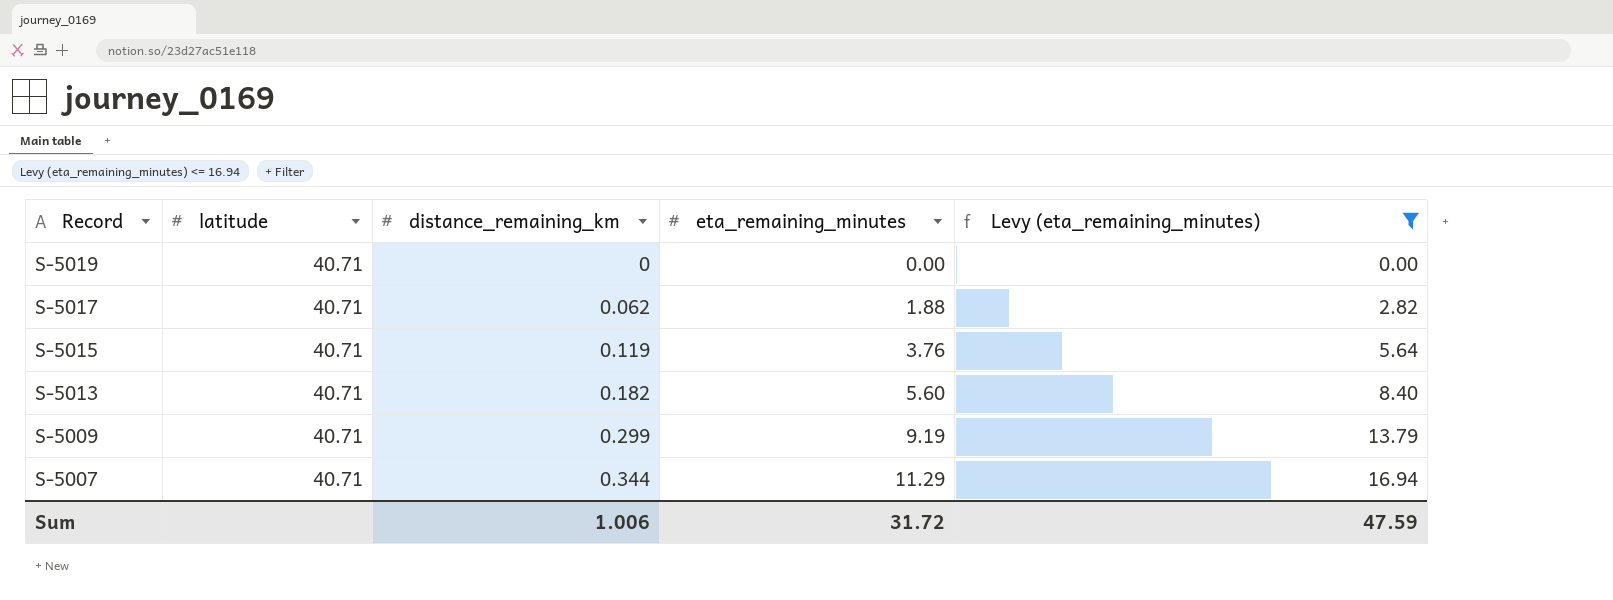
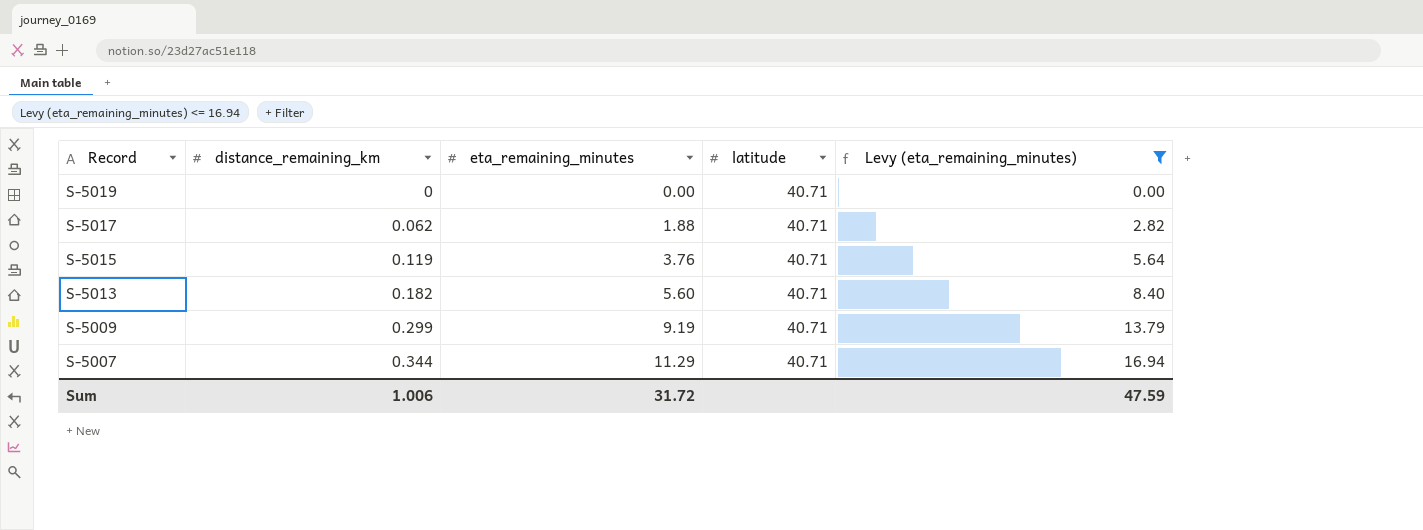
column latitude | position: 2 -> 4

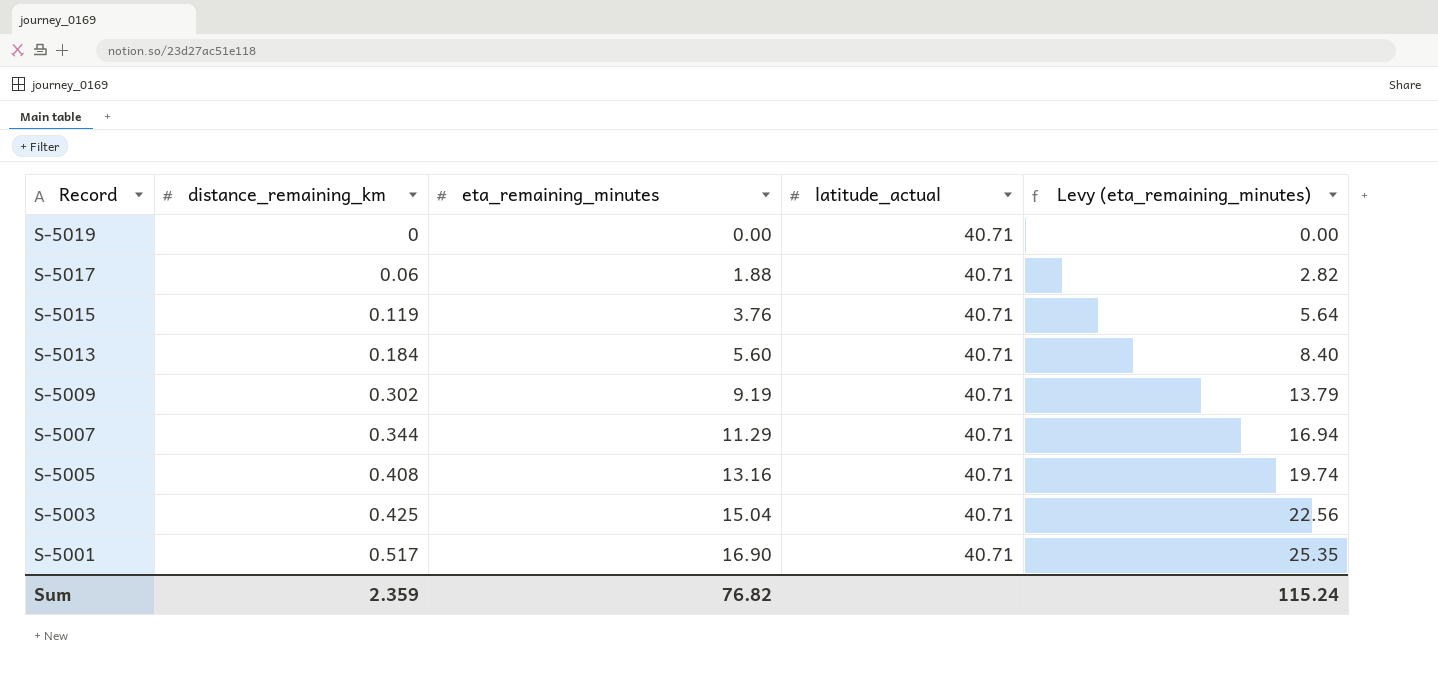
filter: Levy (eta_remaining_minutes) <= 16.94 -> none
column name: latitude -> latitude_actual
S-5017 | distance_remaining_km: 0.062 -> 0.06
S-5013 | distance_remaining_km: 0.182 -> 0.184
S-5009 | distance_remaining_km: 0.299 -> 0.302
Sum | distance_remaining_km: 1.006 -> 2.359
Sum | eta_remaining_minutes: 31.72 -> 76.82
Sum | Levy (eta_remaining_minutes): 47.59 -> 115.24

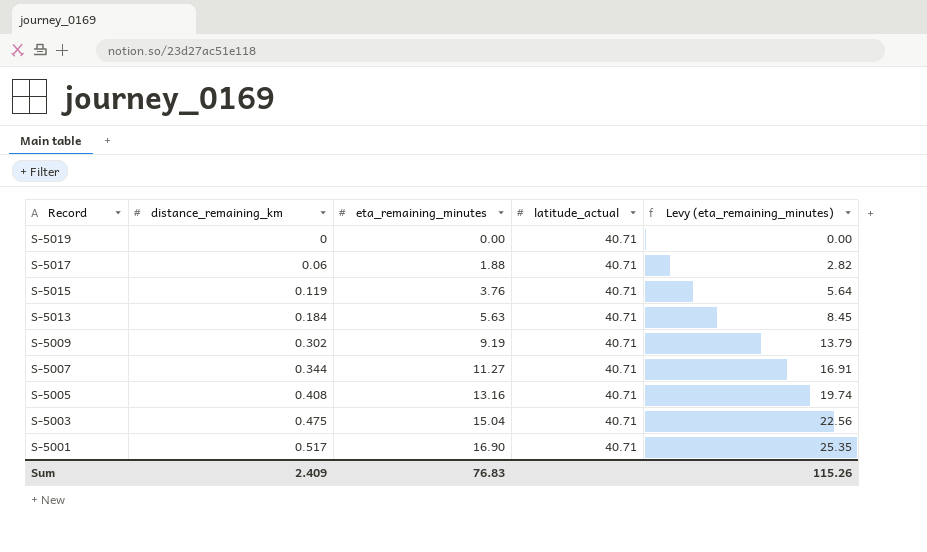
S-5013 | eta_remaining_minutes: 5.60 -> 5.63
S-5013 | Levy (eta_remaining_minutes): 8.40 -> 8.45
S-5007 | eta_remaining_minutes: 11.29 -> 11.27
S-5007 | Levy (eta_remaining_minutes): 16.94 -> 16.91
S-5003 | distance_remaining_km: 0.425 -> 0.475
Sum | distance_remaining_km: 2.359 -> 2.409
Sum | eta_remaining_minutes: 76.82 -> 76.83
Sum | Levy (eta_remaining_minutes): 115.24 -> 115.26

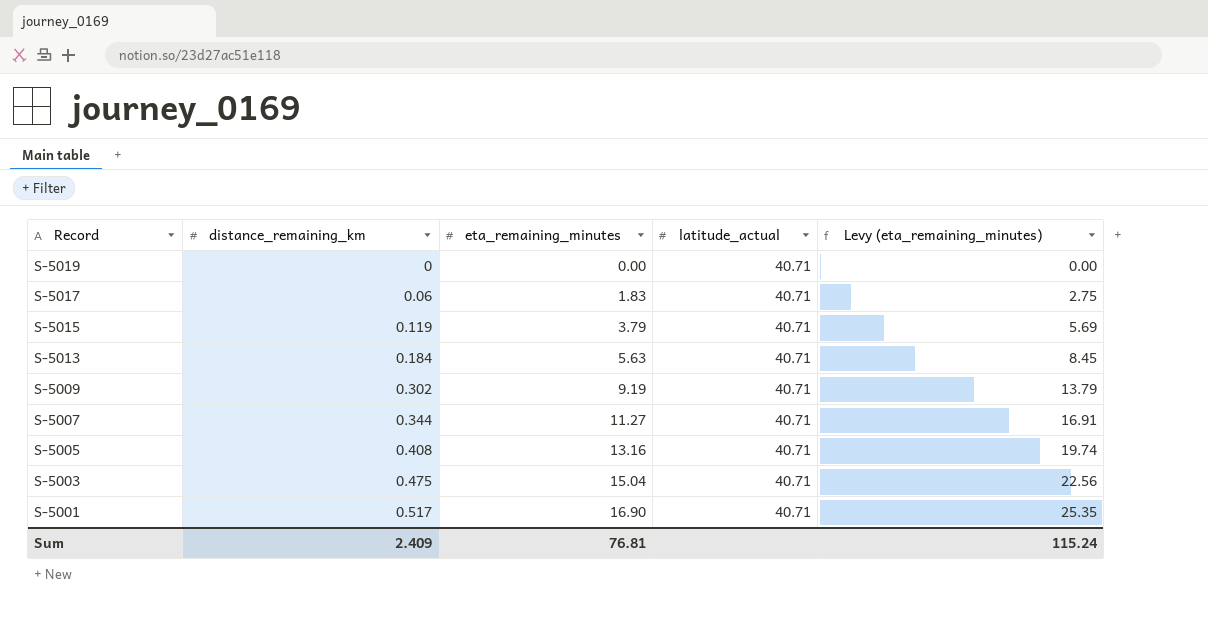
S-5017 | eta_remaining_minutes: 1.88 -> 1.83
S-5017 | Levy (eta_remaining_minutes): 2.82 -> 2.75
S-5015 | eta_remaining_minutes: 3.76 -> 3.79
S-5015 | Levy (eta_remaining_minutes): 5.64 -> 5.69
Sum | eta_remaining_minutes: 76.83 -> 76.81
Sum | Levy (eta_remaining_minutes): 115.26 -> 115.24

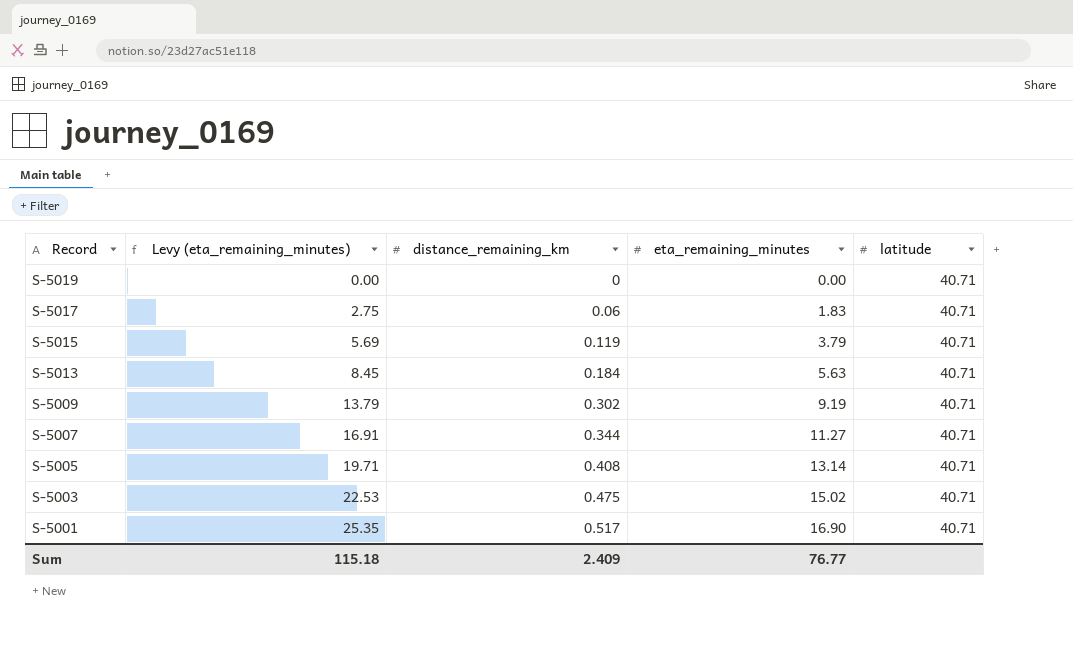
column Levy (eta_remaining_minutes) | position: 5 -> 2
column name: latitude_actual -> latitude
S-5005 | Levy (eta_remaining_minutes): 19.74 -> 19.71
S-5005 | eta_remaining_minutes: 13.16 -> 13.14
S-5003 | Levy (eta_remaining_minutes): 22.56 -> 22.53
S-5003 | eta_remaining_minutes: 15.04 -> 15.02
Sum | Levy (eta_remaining_minutes): 115.24 -> 115.18
Sum | eta_remaining_minutes: 76.81 -> 76.77

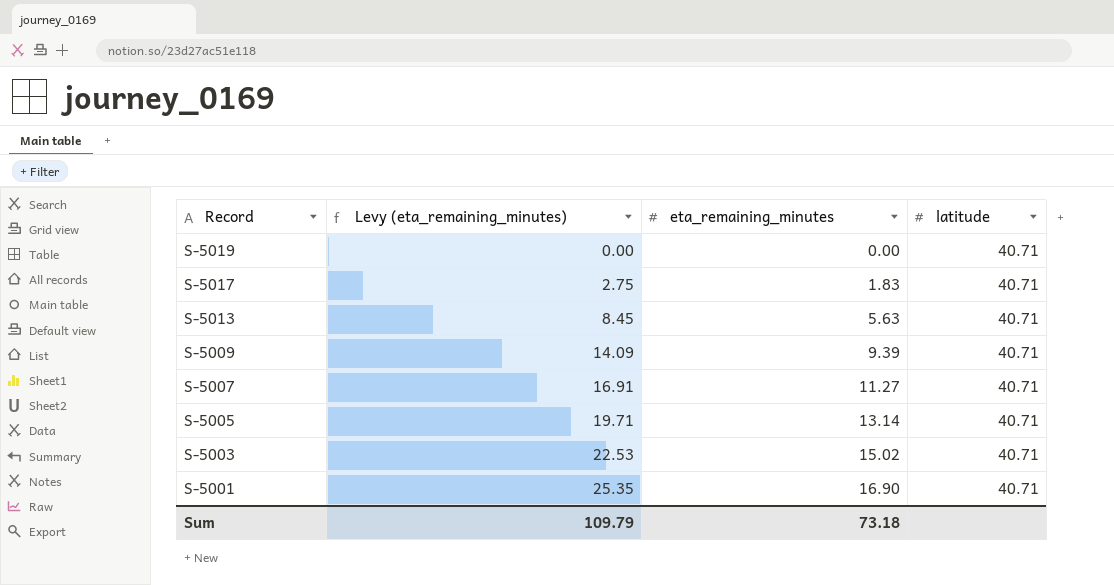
column distance_remaining_km | position: 3 -> none
row S-5015: 5.69 | 0.119 | 3.79 | 40.71 -> none
S-5009 | Levy (eta_remaining_minutes): 13.79 -> 14.09
S-5009 | eta_remaining_minutes: 9.19 -> 9.39
Sum | Levy (eta_remaining_minutes): 115.18 -> 109.79
Sum | eta_remaining_minutes: 76.77 -> 73.18

